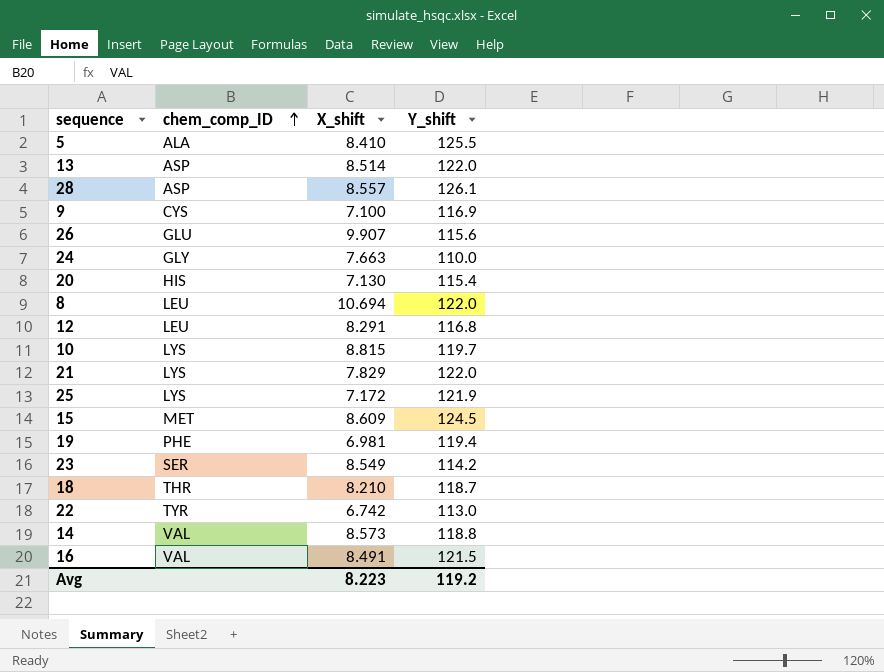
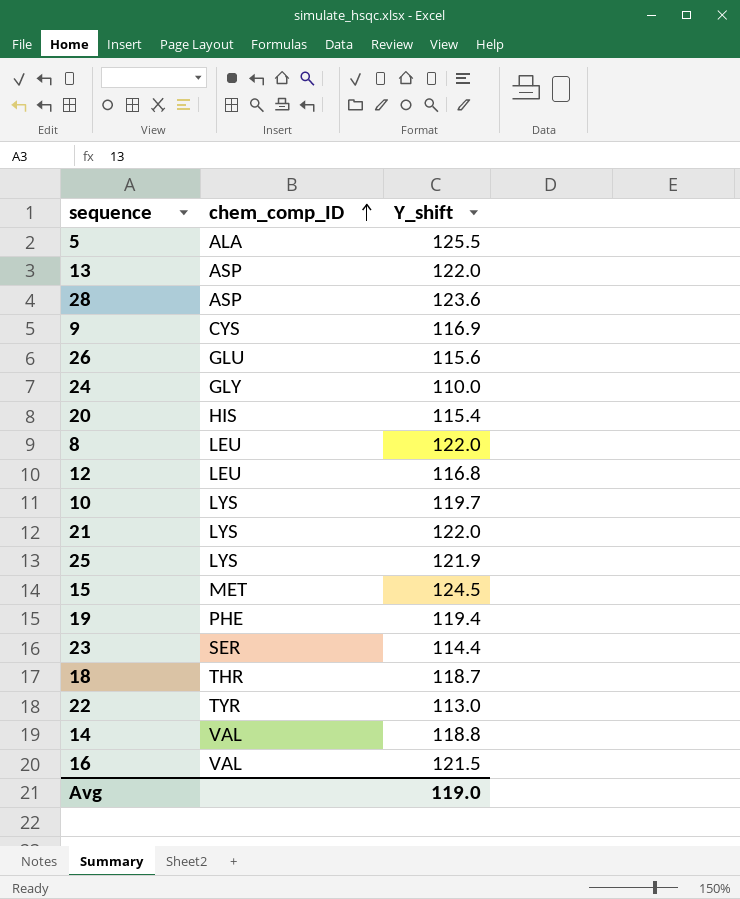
column X_shift | position: 3 -> none
28 | Y_shift: 126.1 -> 123.6
23 | Y_shift: 114.2 -> 114.4
Avg | Y_shift: 119.2 -> 119.0

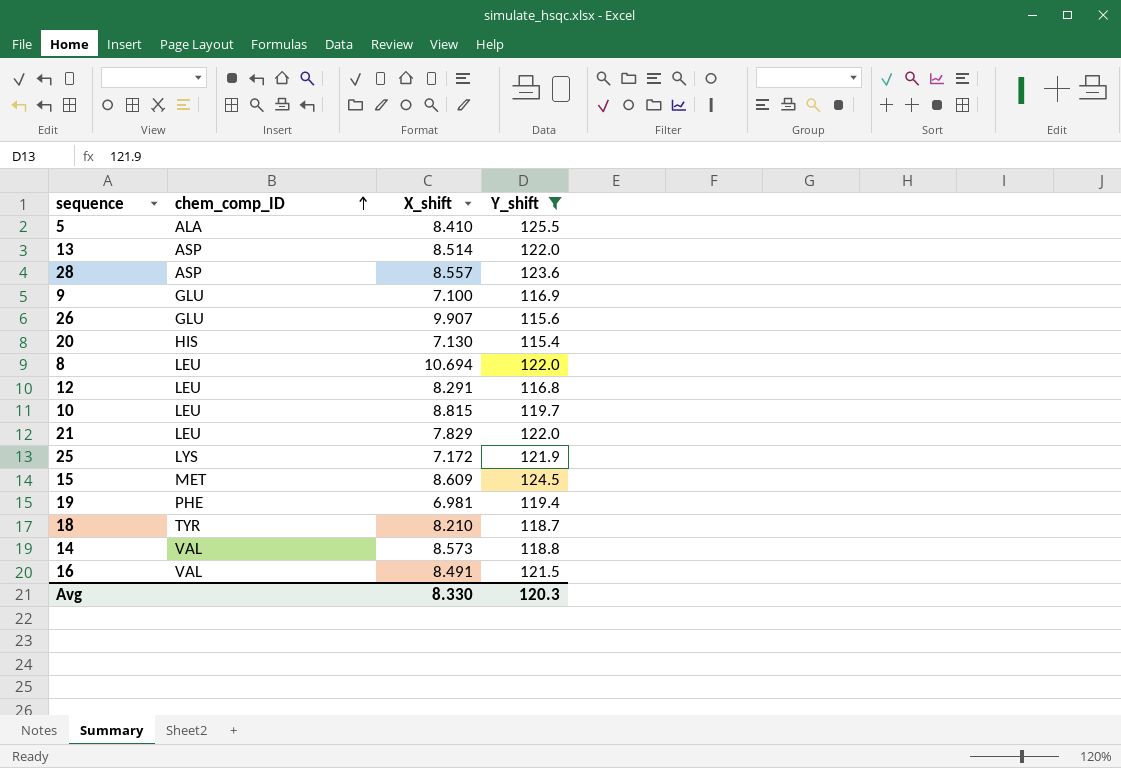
filter: none -> Y_shift >= 115.4
column X_shift | position: none -> 3
9 | chem_comp_ID: CYS -> GLU
10 | chem_comp_ID: LYS -> LEU
21 | chem_comp_ID: LYS -> LEU
18 | chem_comp_ID: THR -> TYR
Avg | Y_shift: 119.0 -> 120.3

